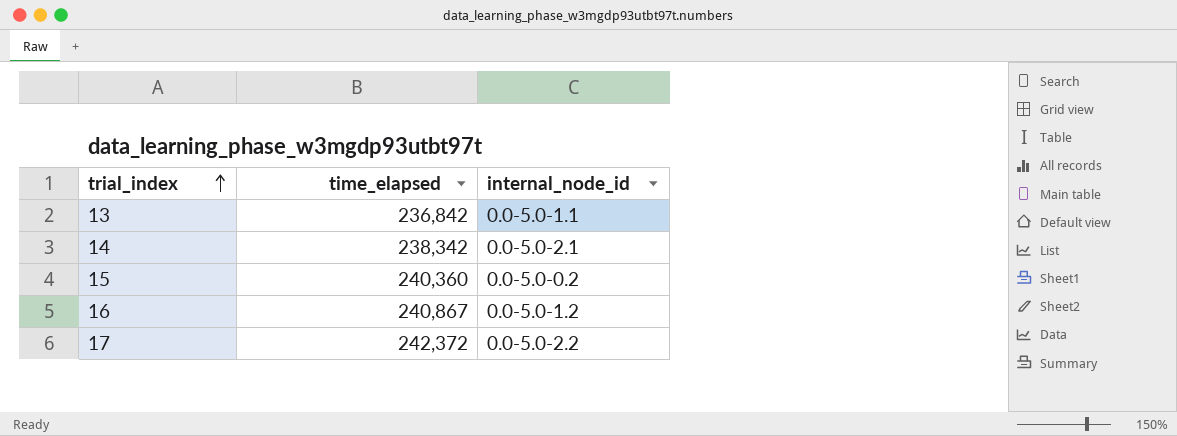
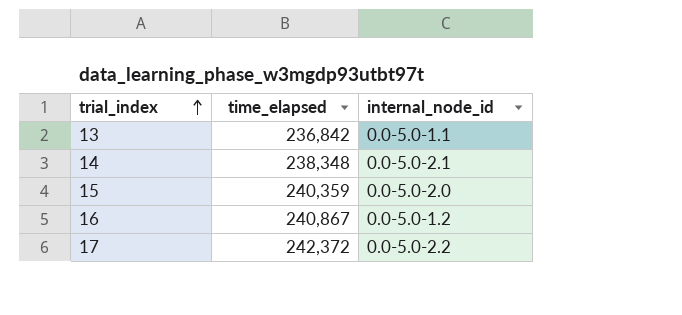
14 | time_elapsed: 238,342 -> 238,348
15 | time_elapsed: 240,360 -> 240,359
15 | internal_node_id: 0.0-5.0-0.2 -> 0.0-5.0-2.0

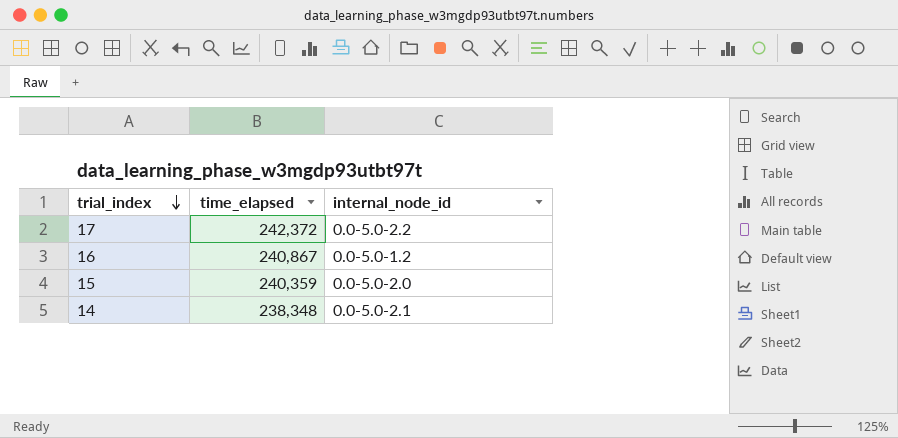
row order: trial_index ascending -> trial_index descending
row 13: 236,842 | 0.0-5.0-1.1 -> none

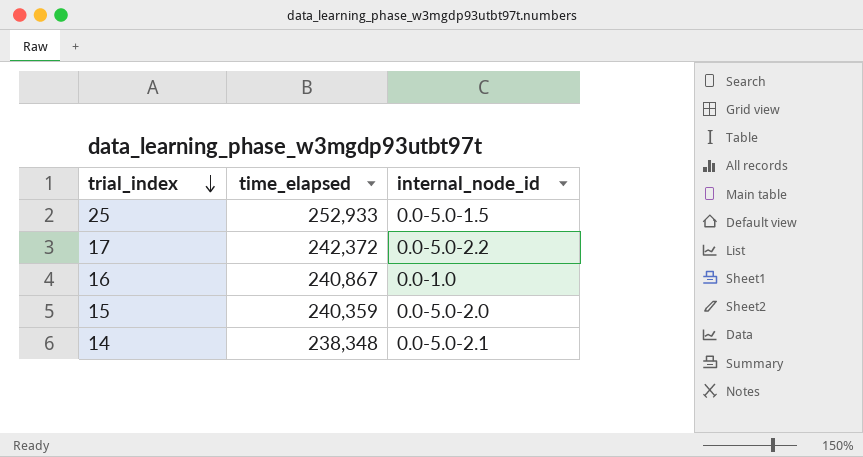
row 25: none -> 252,933 | 0.0-5.0-1.5
16 | internal_node_id: 0.0-5.0-1.2 -> 0.0-1.0

